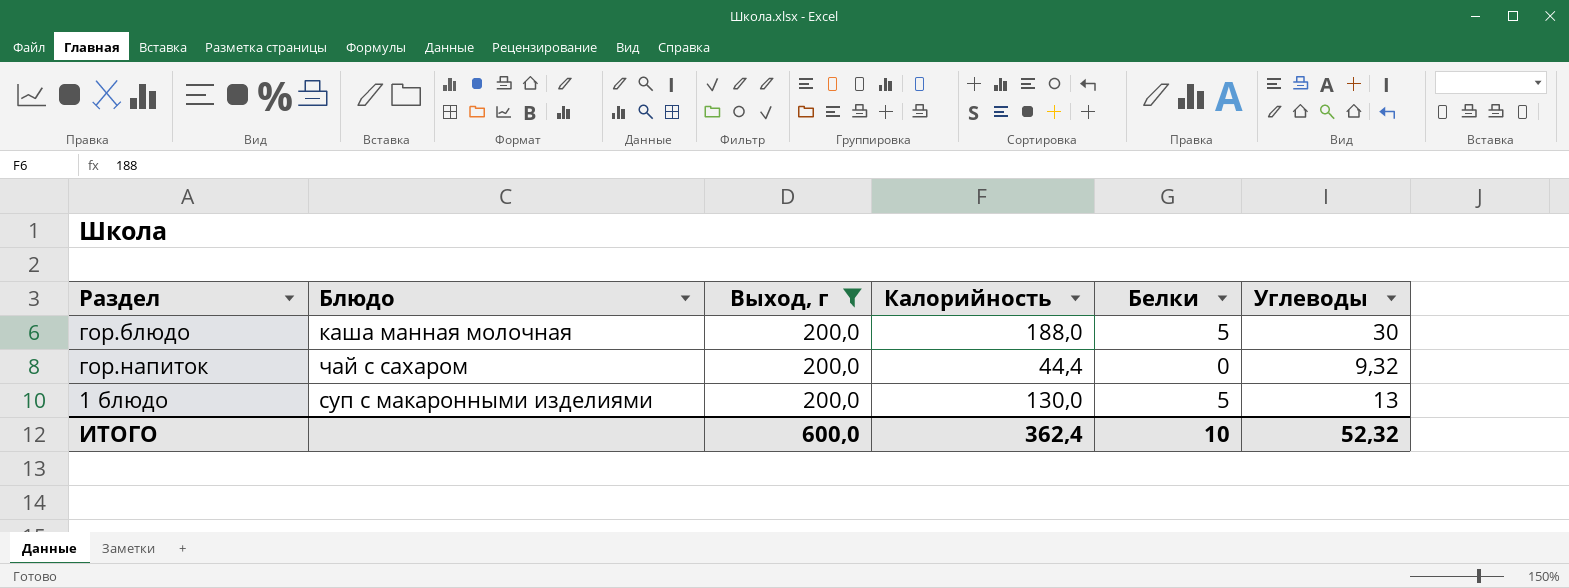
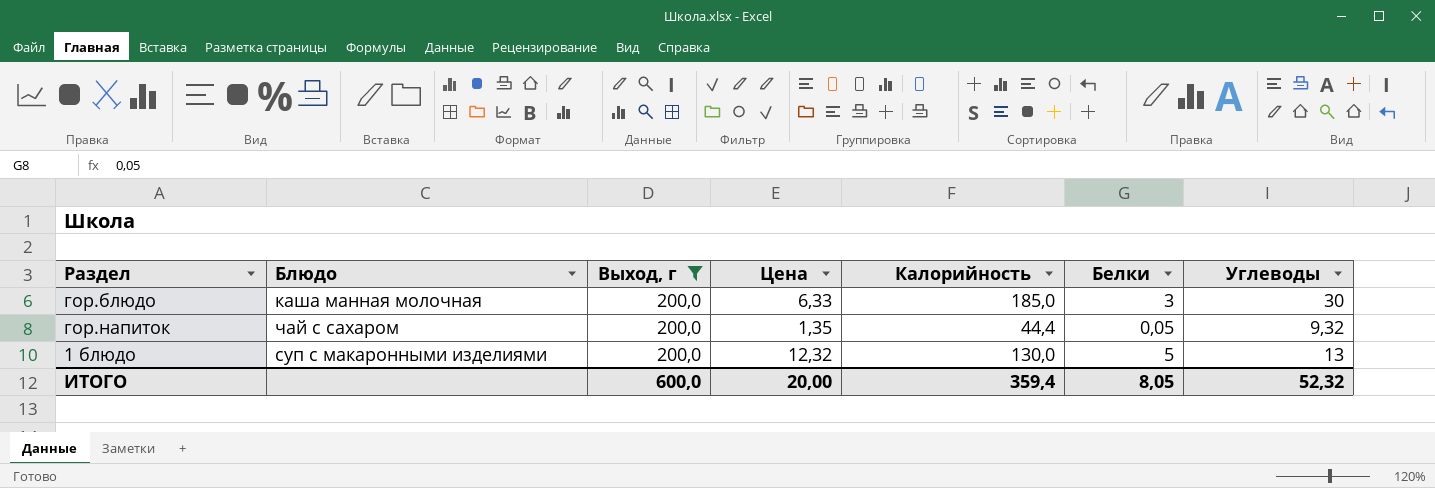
column Цена | position: none -> 4
гор.блюдо | Калорийность: 188,0 -> 185,0
гор.блюдо | Белки: 5 -> 3
гор.напиток | Белки: 0 -> 0,05
ИТОГО | Калорийность: 362,4 -> 359,4
ИТОГО | Белки: 10 -> 8,05

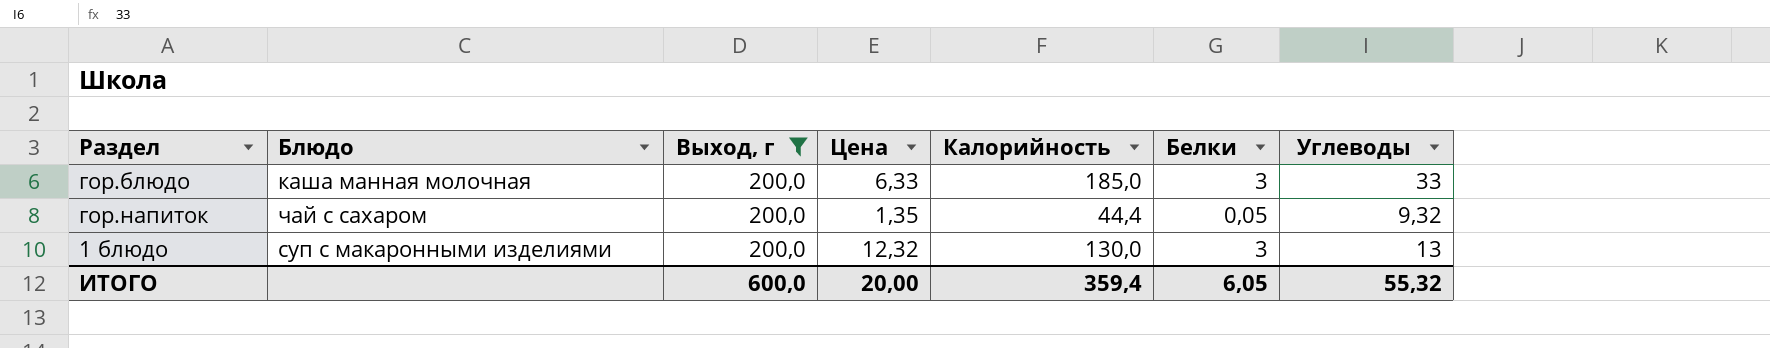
гор.блюдо | Углеводы: 30 -> 33
1 блюдо | Белки: 5 -> 3
ИТОГО | Белки: 8,05 -> 6,05
ИТОГО | Углеводы: 52,32 -> 55,32

